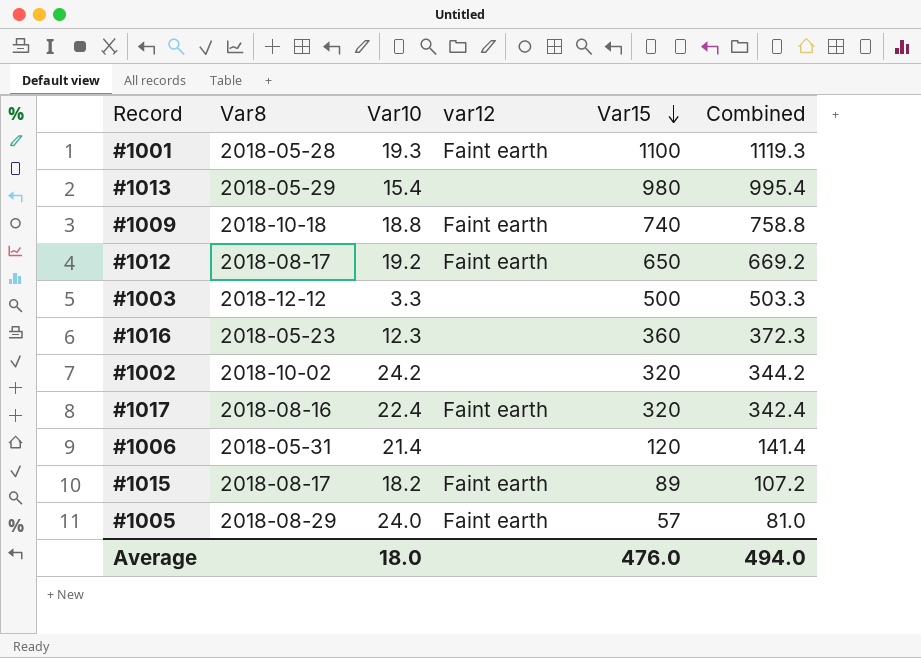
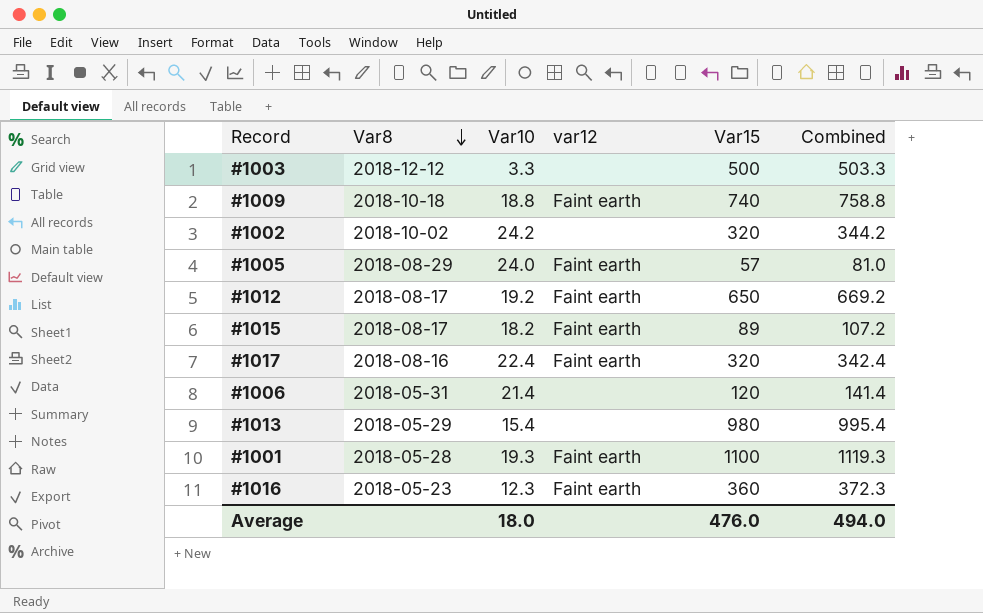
row order: Var15 descending -> Var8 descending
#1016 | var12: none -> Faint earth

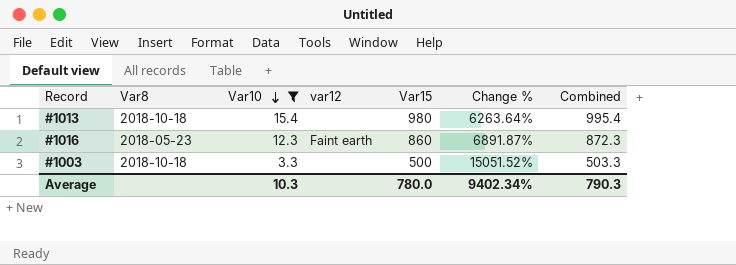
filter: none -> Var10 <= 15.4
row order: Var8 descending -> Var10 descending
column Change % | formula: none -> ([Var15] - [Var10]) / [Var10]
#1013 | Var8: 2018-05-29 -> 2018-10-18
#1016 | Var15: 360 -> 860
#1016 | Combined: 372.3 -> 872.3
#1003 | Var8: 2018-12-12 -> 2018-10-18
Average | Var10: 18.0 -> 10.3
Average | Var15: 476.0 -> 780.0
Average | Combined: 494.0 -> 790.3

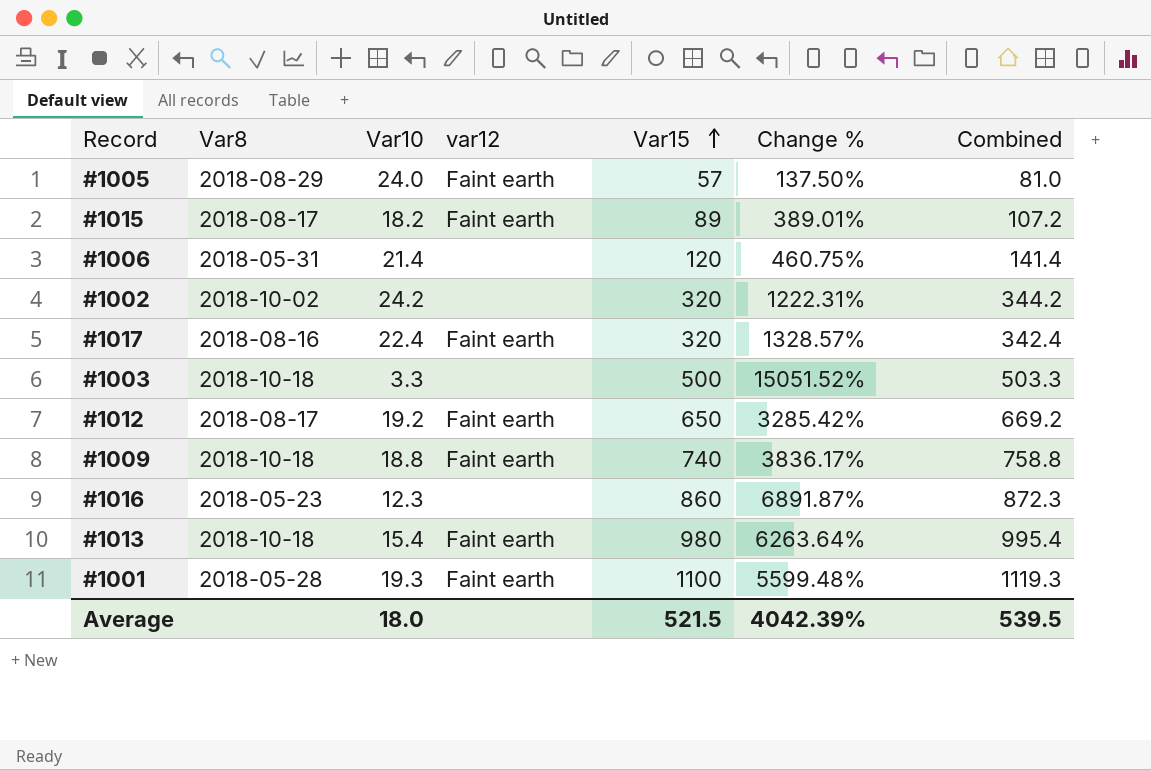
filter: Var10 <= 15.4 -> none
row order: Var10 descending -> Var15 ascending
#1016 | var12: Faint earth -> none
#1013 | var12: none -> Faint earth
Average | Var10: 10.3 -> 18.0
Average | Var15: 780.0 -> 521.5
Average | Change %: 9402.34% -> 4042.39%
Average | Combined: 790.3 -> 539.5

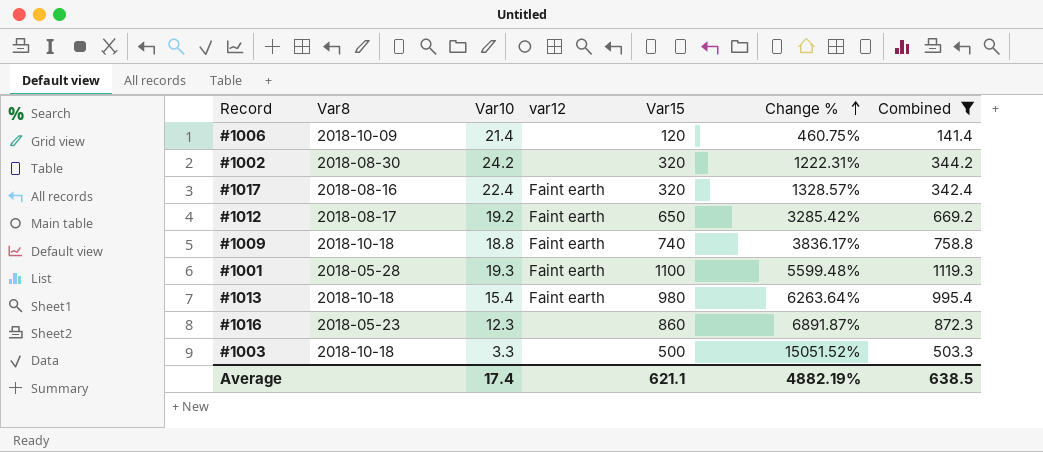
filter: none -> Combined >= 141.4
row order: Var15 ascending -> Change % ascending
#1006 | Var8: 2018-05-31 -> 2018-10-09
#1002 | Var8: 2018-10-02 -> 2018-08-30
Average | Var10: 18.0 -> 17.4
Average | Var15: 521.5 -> 621.1
Average | Change %: 4042.39% -> 4882.19%
Average | Combined: 539.5 -> 638.5

